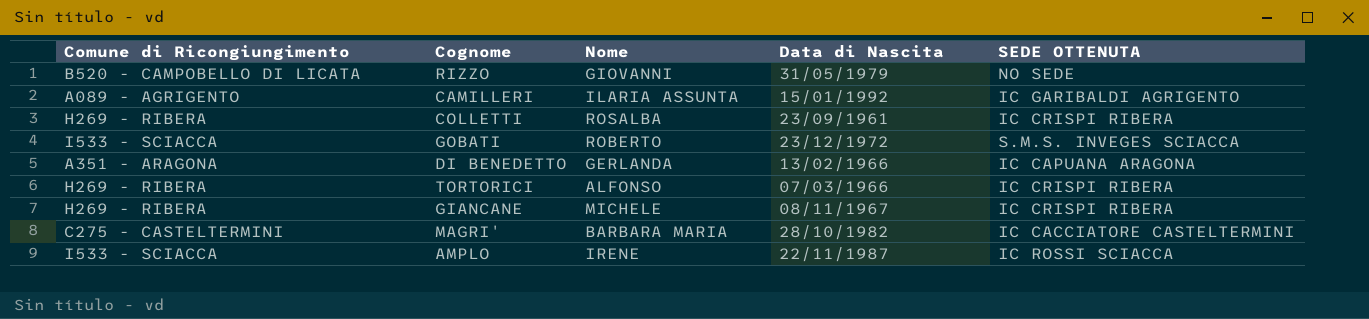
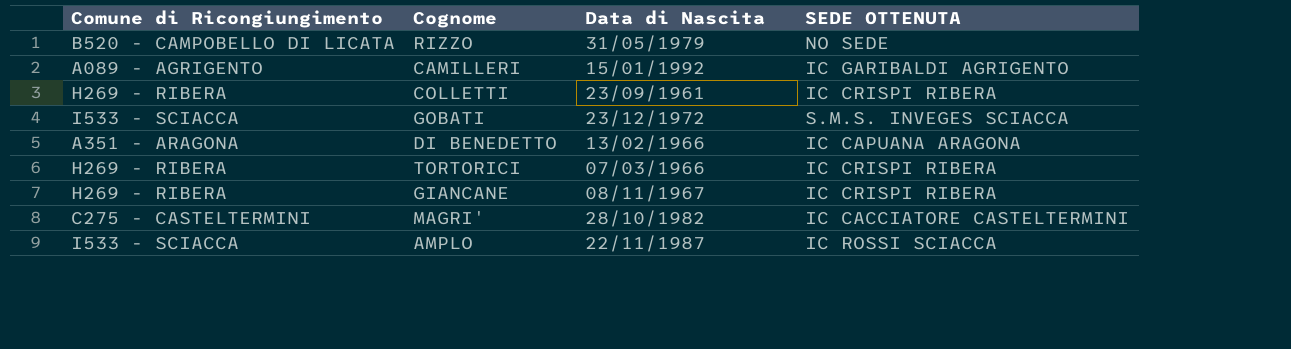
column Nome | position: 3 -> none

